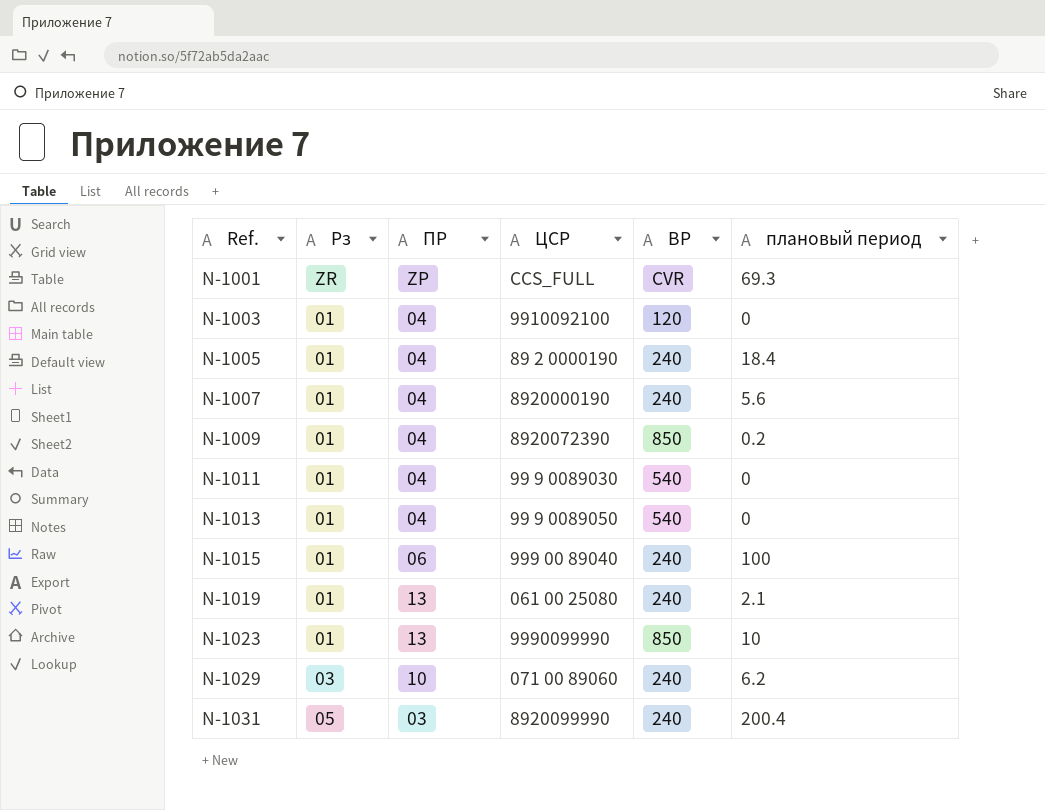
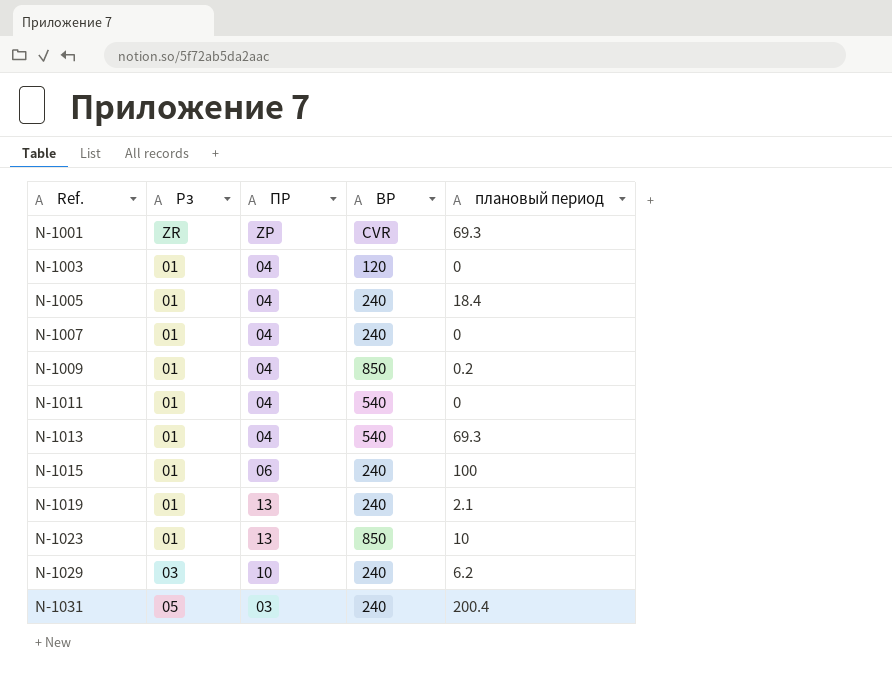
column ЦСР | position: 4 -> none
N-1007 | плановый период: 5.6 -> 0
N-1013 | плановый период: 0 -> 69.3

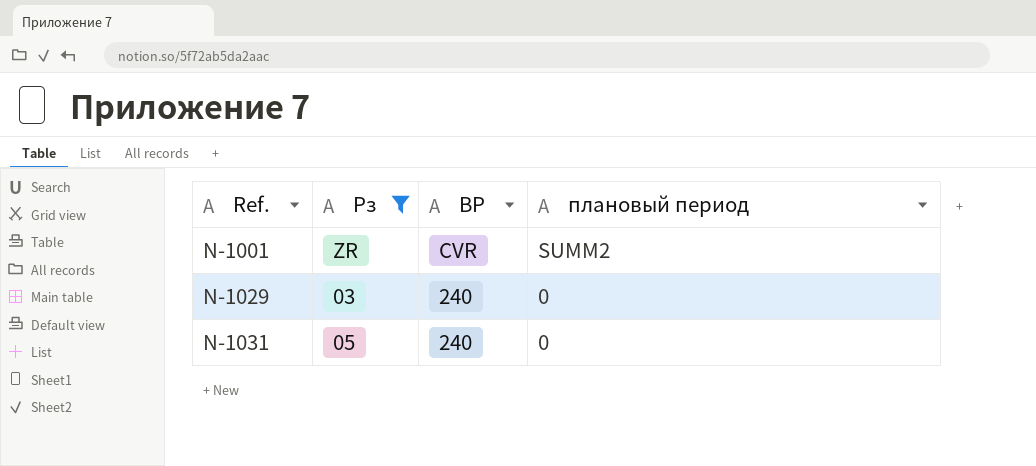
filter: none -> Рз != 01
column ПР | position: 3 -> none
N-1001 | плановый период: 69.3 -> SUMM2
N-1029 | плановый период: 6.2 -> 0
N-1031 | плановый период: 200.4 -> 0

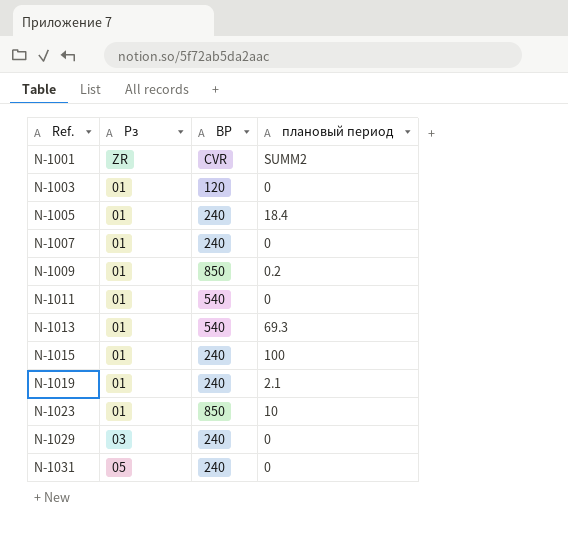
filter: Рз != 01 -> none

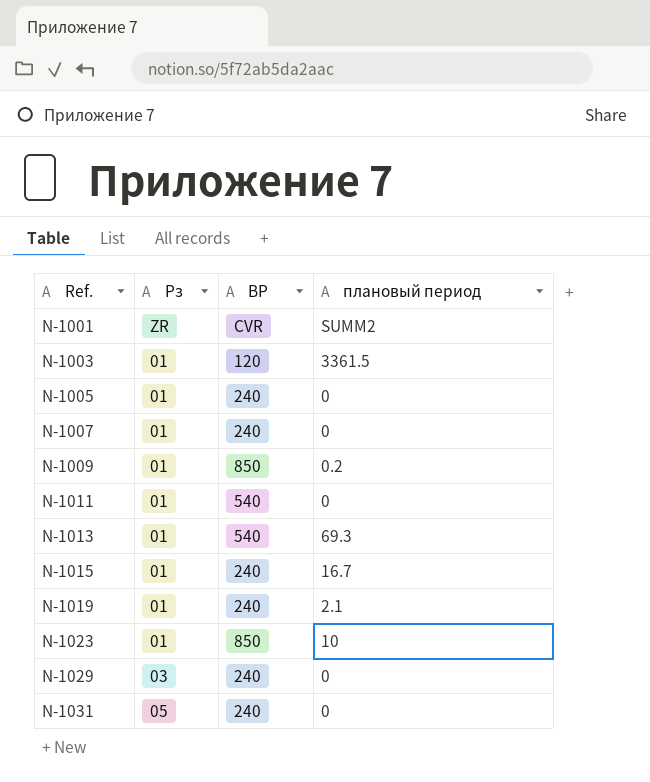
N-1003 | плановый период: 0 -> 3361.5
N-1005 | плановый период: 18.4 -> 0
N-1015 | плановый период: 100 -> 16.7

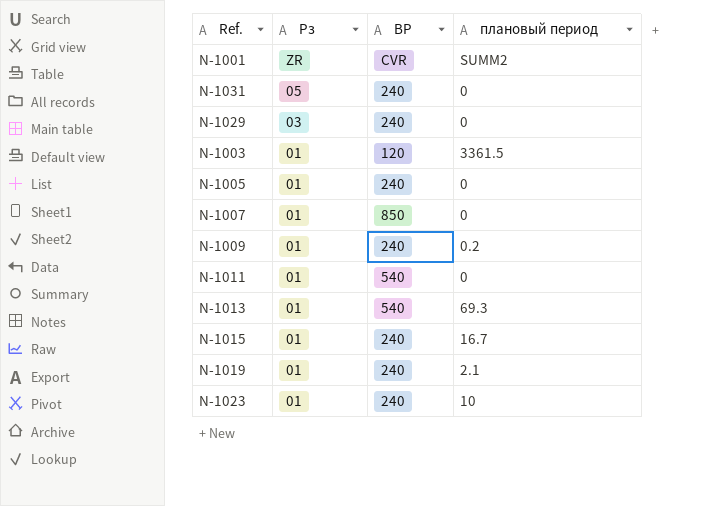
row order: Ref. ascending -> Рз descending
N-1007 | ВР: 240 -> 850
N-1009 | ВР: 850 -> 240
N-1023 | ВР: 850 -> 240

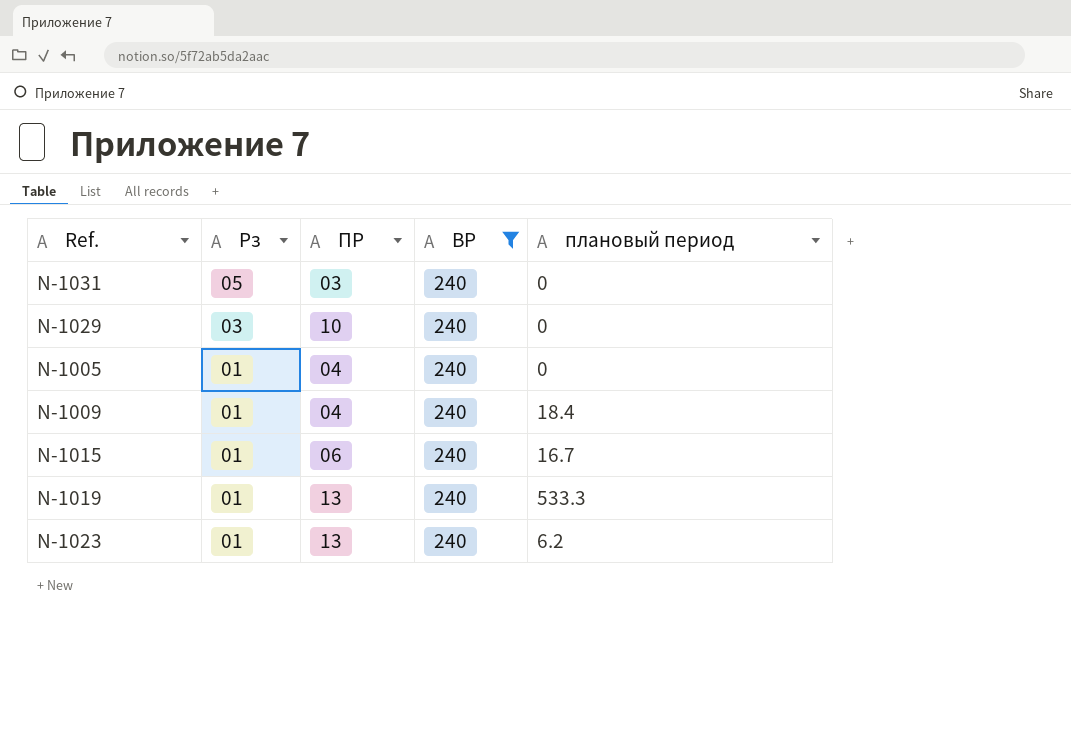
filter: none -> ВР = 240
column ПР | position: none -> 3
N-1009 | плановый период: 0.2 -> 18.4
N-1019 | плановый период: 2.1 -> 533.3
N-1023 | плановый период: 10 -> 6.2

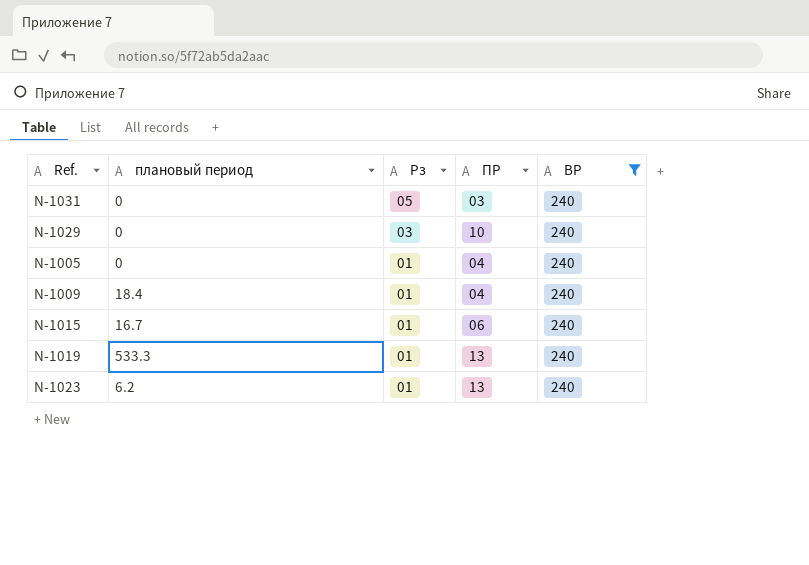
column плановый период | position: 5 -> 2

